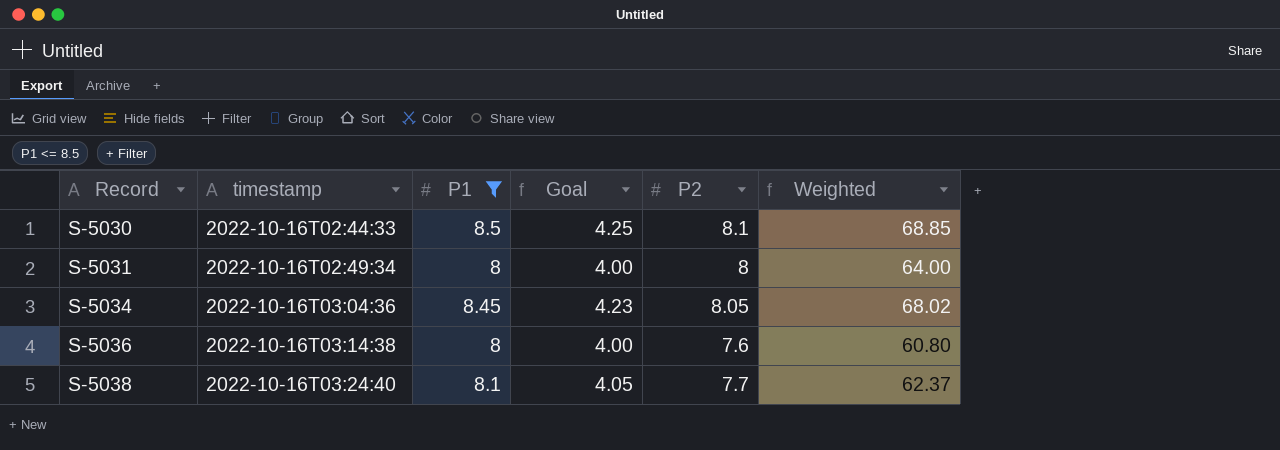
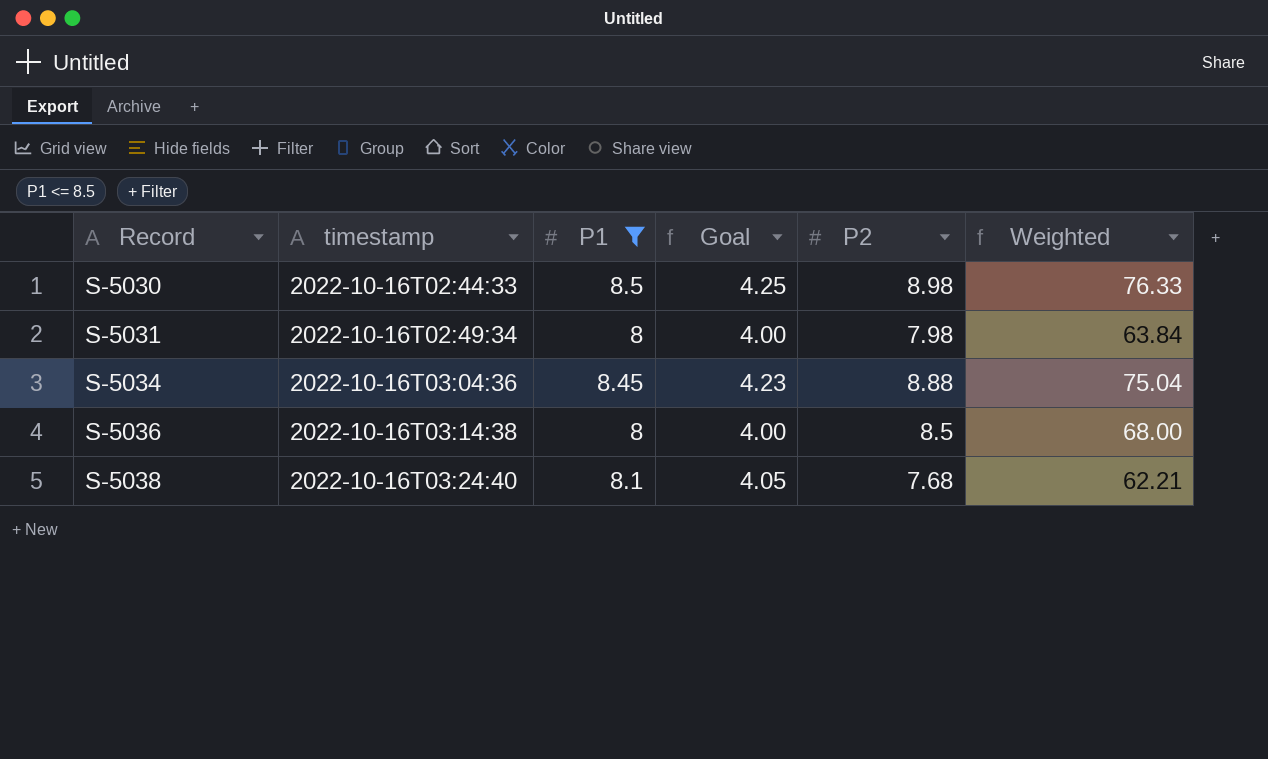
S-5030 | P2: 8.1 -> 8.98
S-5030 | Weighted: 68.85 -> 76.33
S-5031 | P2: 8 -> 7.98
S-5031 | Weighted: 64.00 -> 63.84
S-5034 | P2: 8.05 -> 8.88
S-5034 | Weighted: 68.02 -> 75.04
S-5036 | P2: 7.6 -> 8.5
S-5036 | Weighted: 60.80 -> 68.00
S-5038 | P2: 7.7 -> 7.68
S-5038 | Weighted: 62.37 -> 62.21

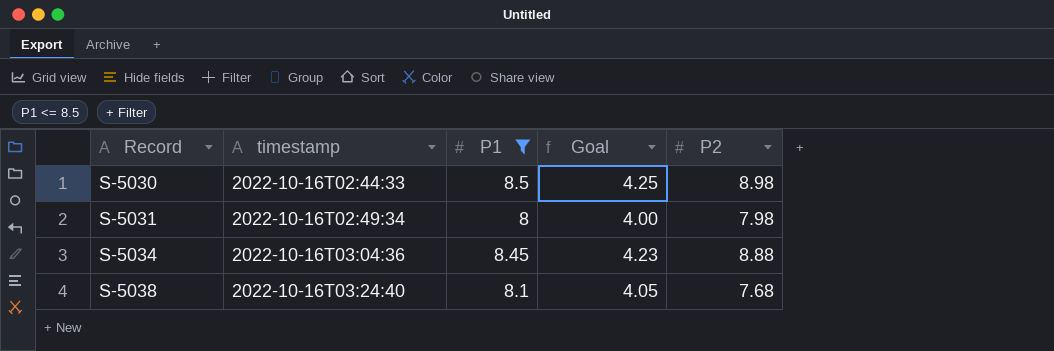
column Weighted | formula: [P1] * [P2] -> none
row S-5036: 2022-10-16T03:14:38 | 8 | 4.00 | 8.5 | 68.00 -> none

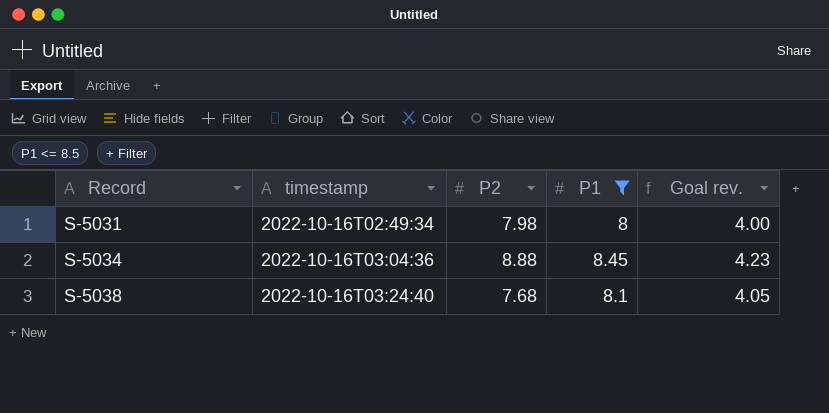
column P2 | position: 5 -> 3
column name: Goal -> Goal rev.
row S-5030: 2022-10-16T02:44:33 | 8.5 | 4.25 | 8.98 -> none

